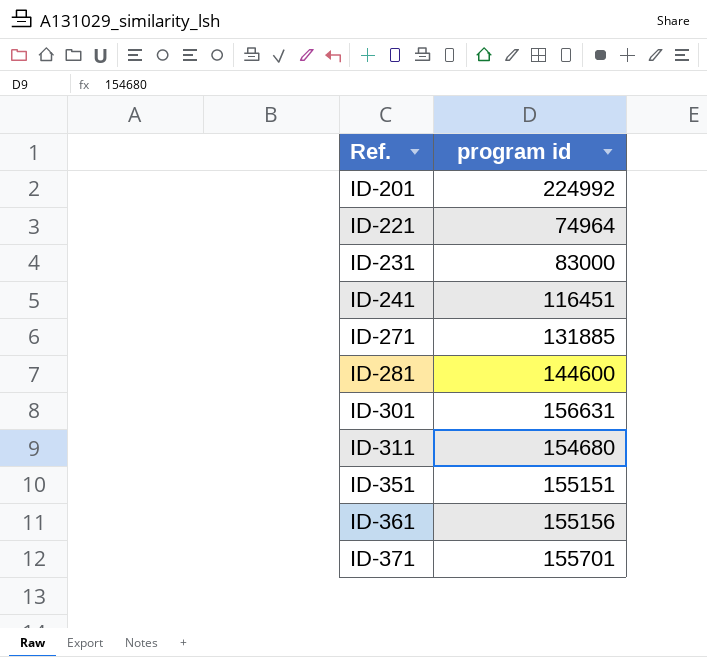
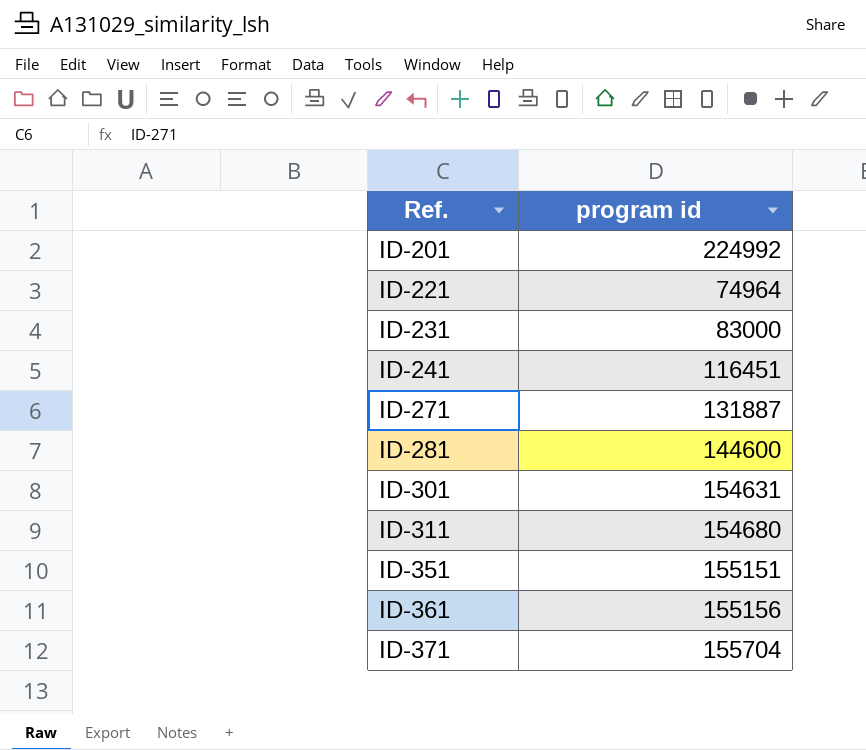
ID-271 | program id: 131885 -> 131887
ID-301 | program id: 156631 -> 154631
ID-371 | program id: 155701 -> 155704

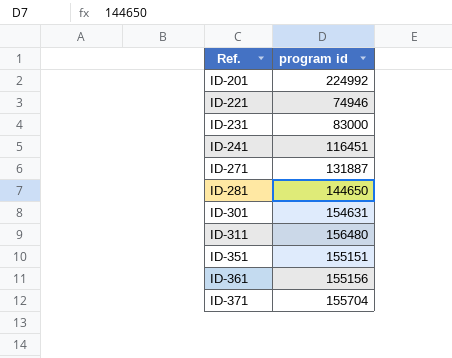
ID-221 | program id: 74964 -> 74946
ID-281 | program id: 144600 -> 144650
ID-311 | program id: 154680 -> 156480

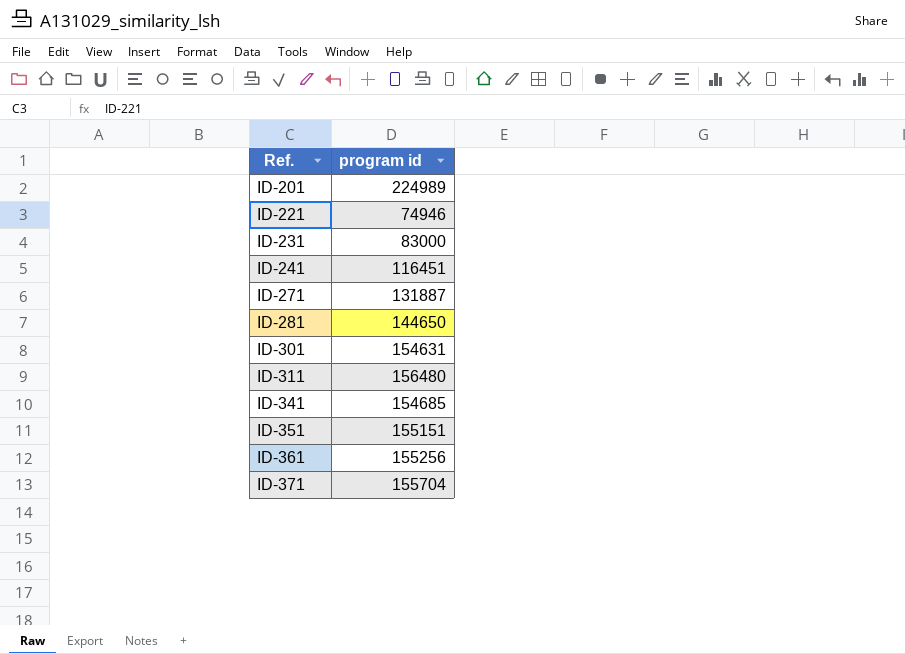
ID-201 | program id: 224992 -> 224989
row ID-341: none -> 154685
ID-361 | program id: 155156 -> 155256

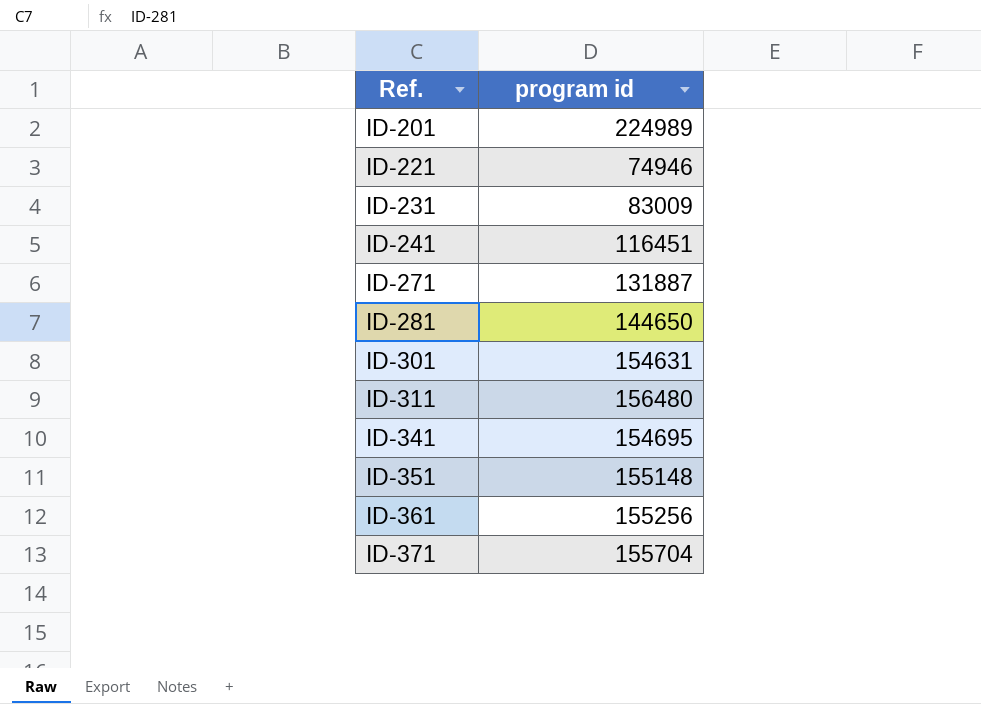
ID-231 | program id: 83000 -> 83009
ID-341 | program id: 154685 -> 154695
ID-351 | program id: 155151 -> 155148

